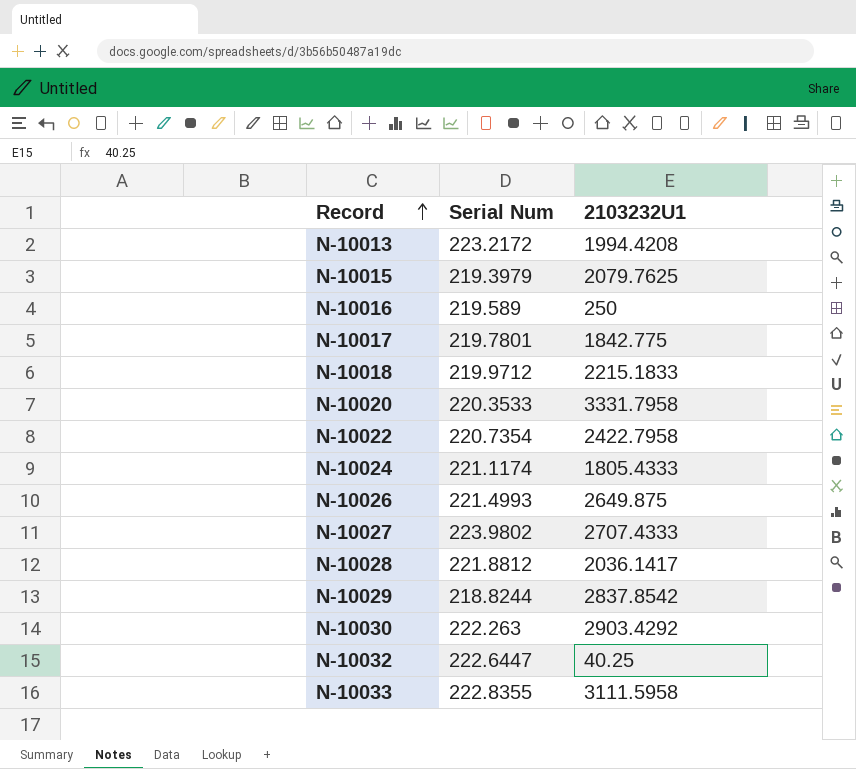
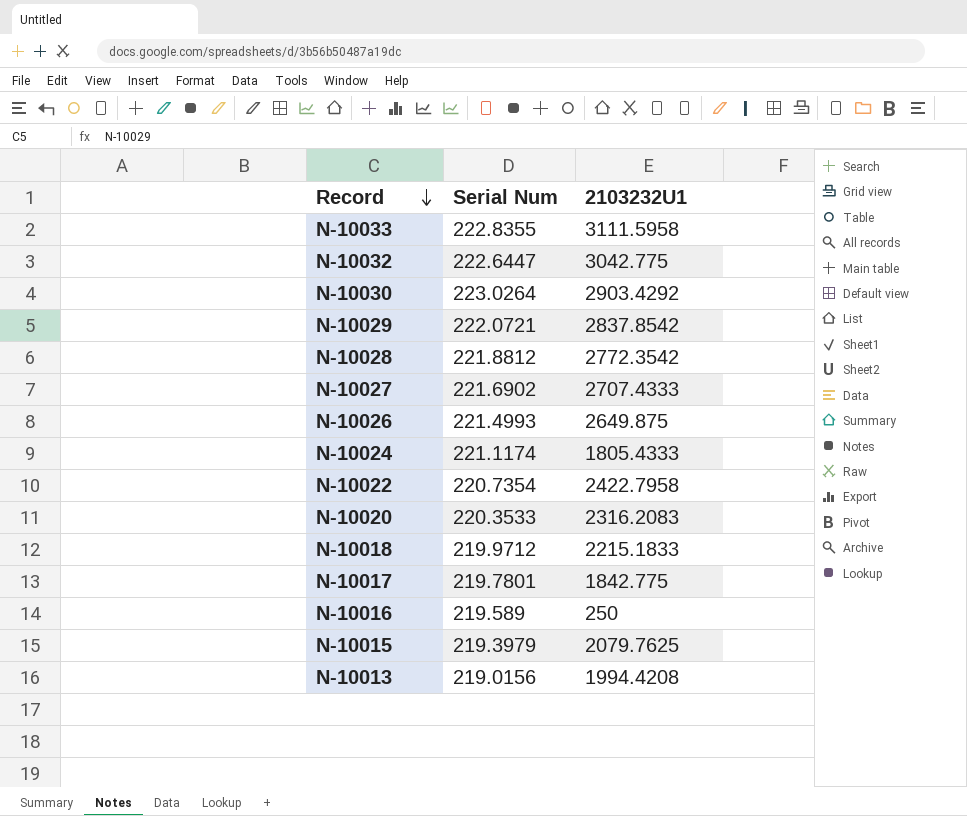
row order: Record ascending -> Record descending
N-10032 | 2103232U1: 40.25 -> 3042.775
N-10030 | Serial Num: 222.263 -> 223.0264
N-10029 | Serial Num: 218.8244 -> 222.0721
N-10028 | 2103232U1: 2036.1417 -> 2772.3542
N-10027 | Serial Num: 223.9802 -> 221.6902
N-10020 | 2103232U1: 3331.7958 -> 2316.2083
N-10013 | Serial Num: 223.2172 -> 219.0156

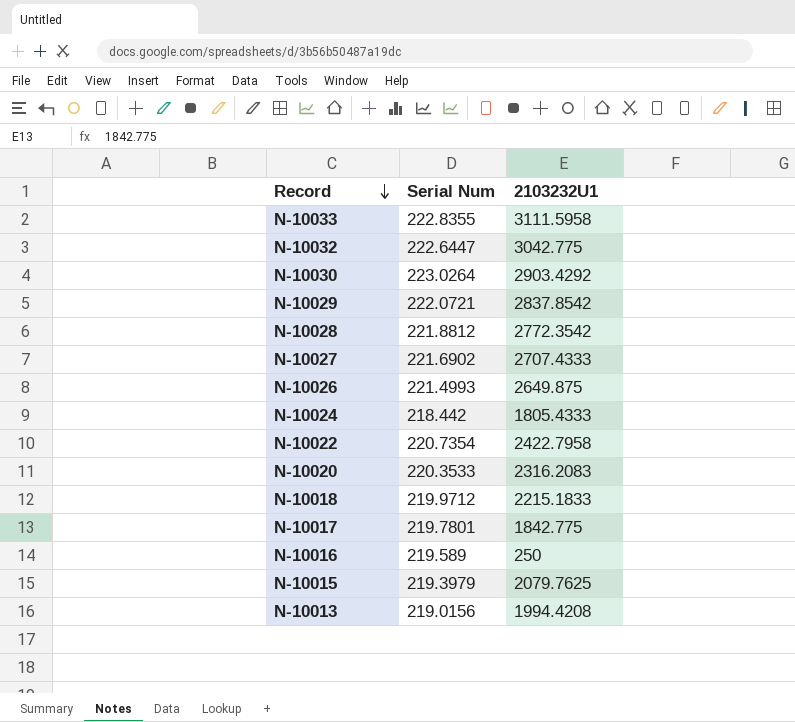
N-10024 | Serial Num: 221.1174 -> 218.442

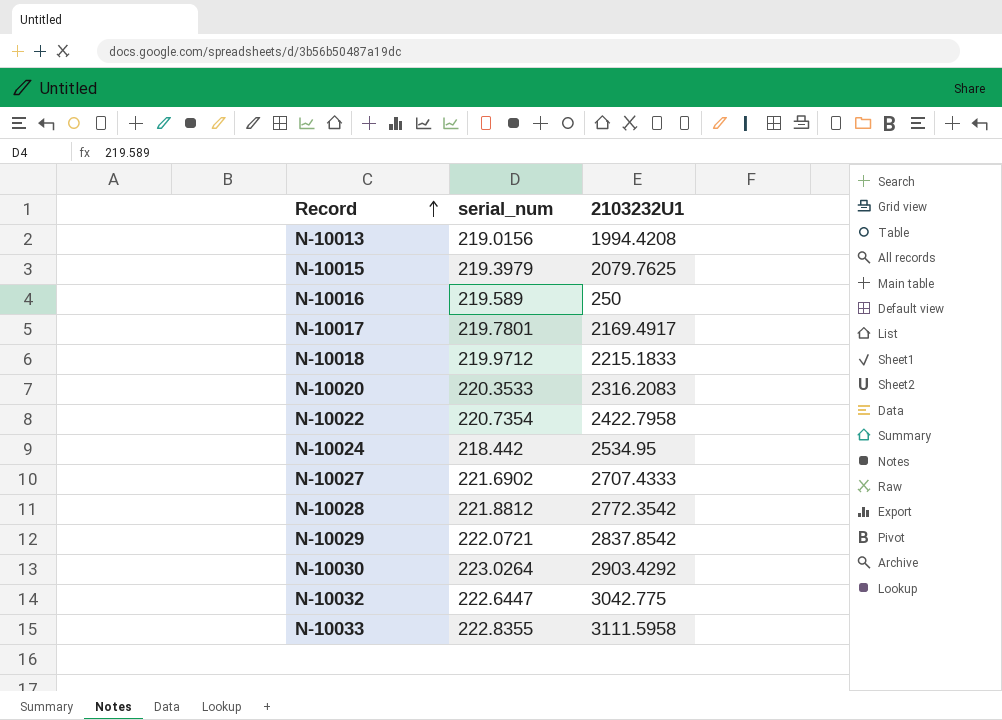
row order: Record descending -> Record ascending
column name: Serial Num -> serial_num
row N-10026: 221.4993 | 2649.875 -> none
N-10017 | 2103232U1: 1842.775 -> 2169.4917
N-10024 | 2103232U1: 1805.4333 -> 2534.95

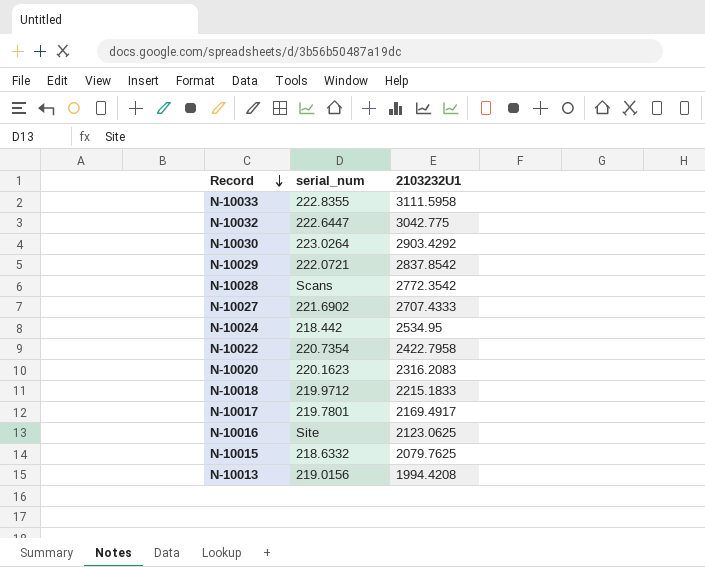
row order: Record ascending -> Record descending
N-10028 | serial_num: 221.8812 -> Scans
N-10020 | serial_num: 220.3533 -> 220.1623
N-10016 | serial_num: 219.589 -> Site
N-10016 | 2103232U1: 250 -> 2123.0625
N-10015 | serial_num: 219.3979 -> 218.6332

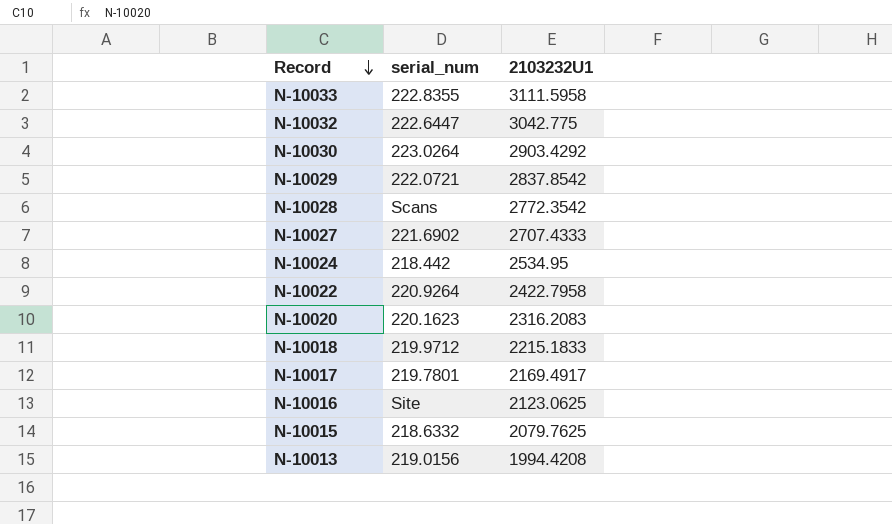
N-10022 | serial_num: 220.7354 -> 220.9264

